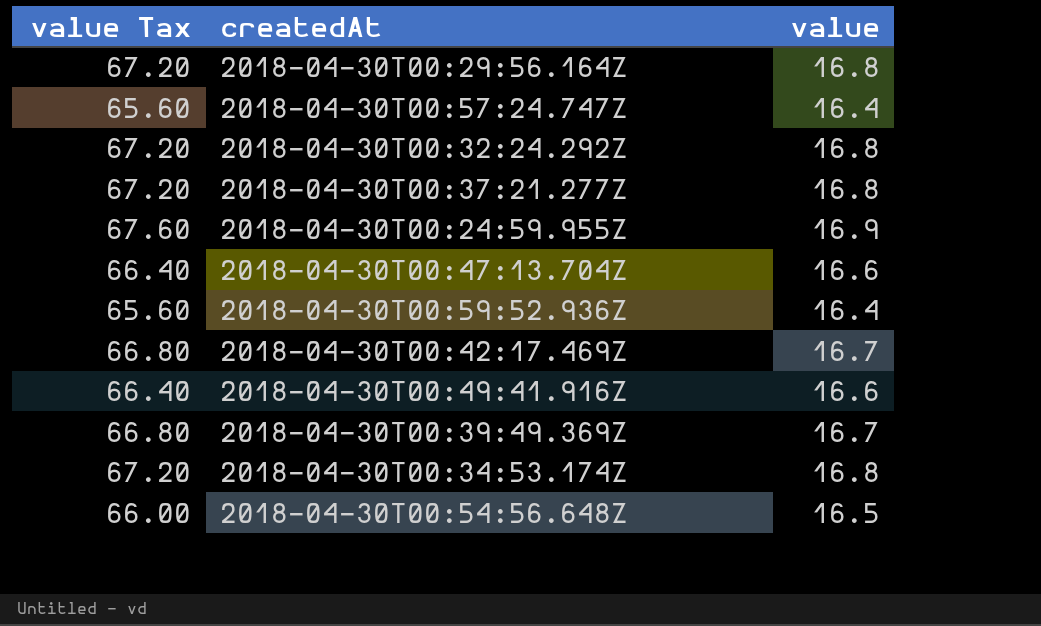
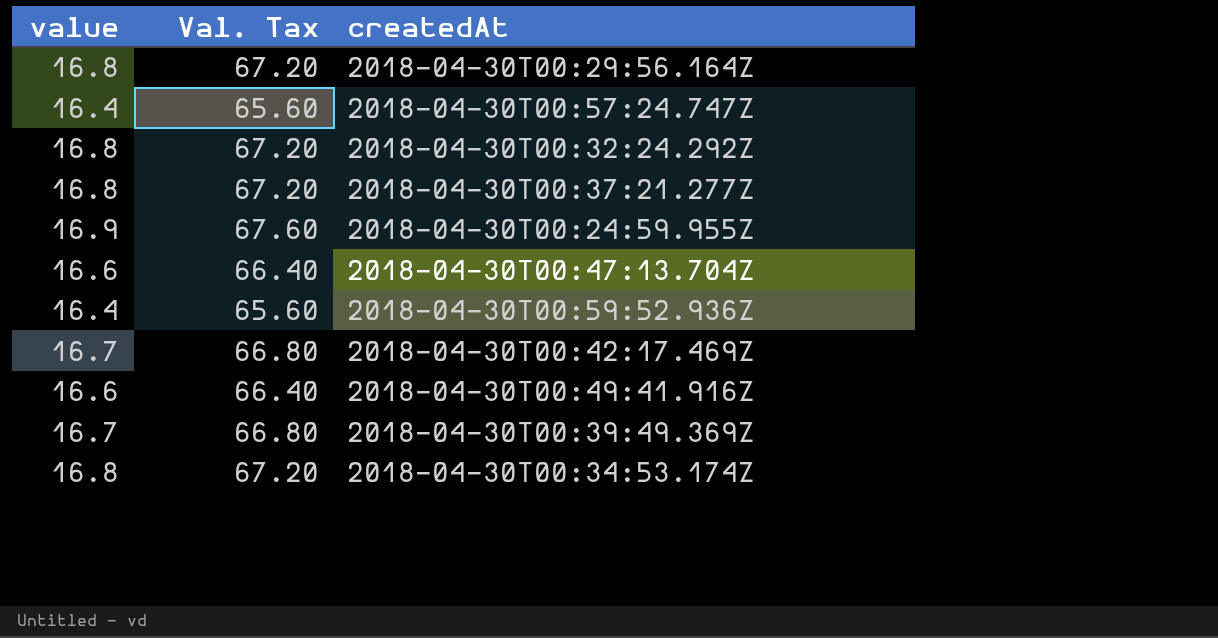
column value | position: 3 -> 1
column name: value Tax -> Val. Tax
row 2018-04-30T00:54:56.648Z: 66.00 | 16.5 -> none

